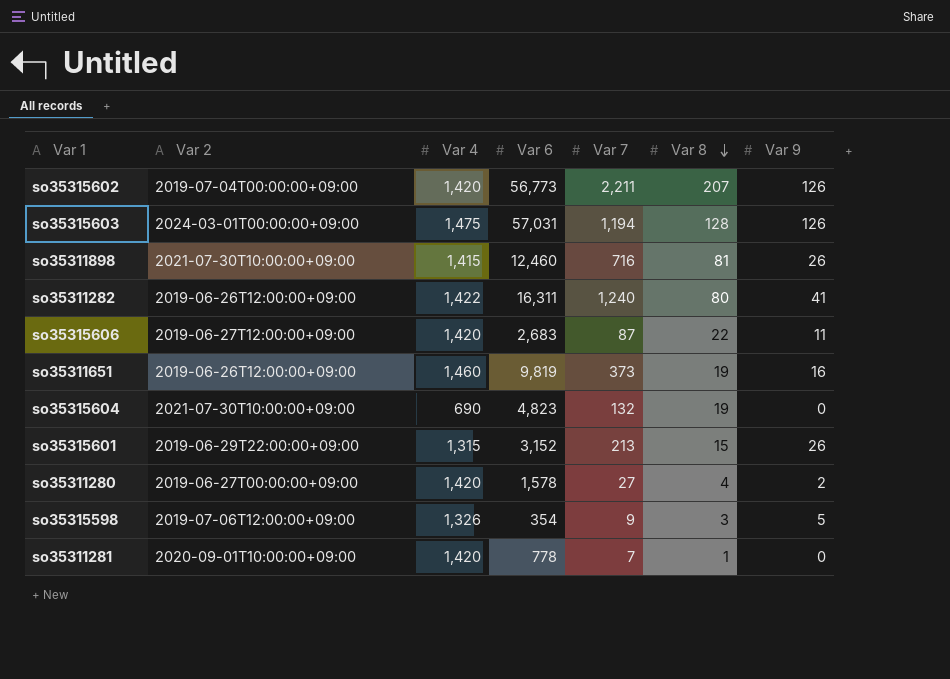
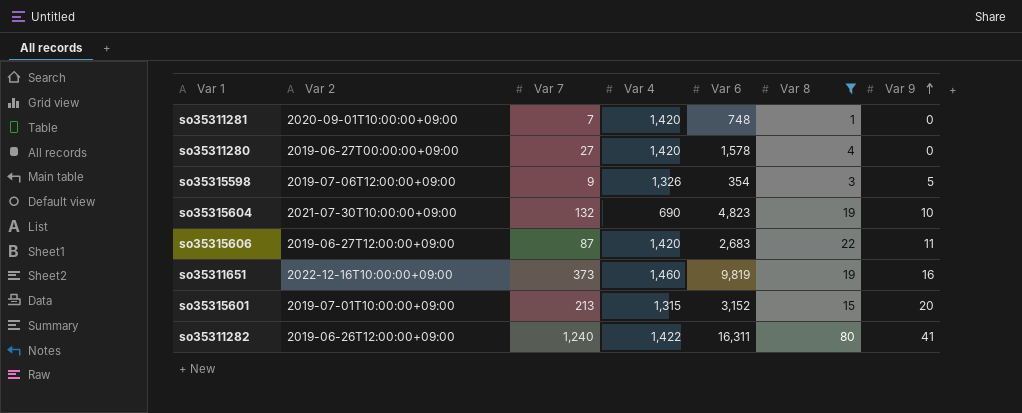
filter: none -> Var 8 <= 80
row order: Var 8 descending -> Var 9 ascending
column Var 7 | position: 5 -> 3
so35311281 | Var 6: 778 -> 748
so35311280 | Var 9: 2 -> 0
so35315604 | Var 9: 0 -> 10
so35311651 | Var 2: 2019-06-26T12:00:00+09:00 -> 2022-12-16T10:00:00+09:00
so35315601 | Var 2: 2019-06-29T22:00:00+09:00 -> 2019-07-01T10:00:00+09:00
so35315601 | Var 9: 26 -> 20

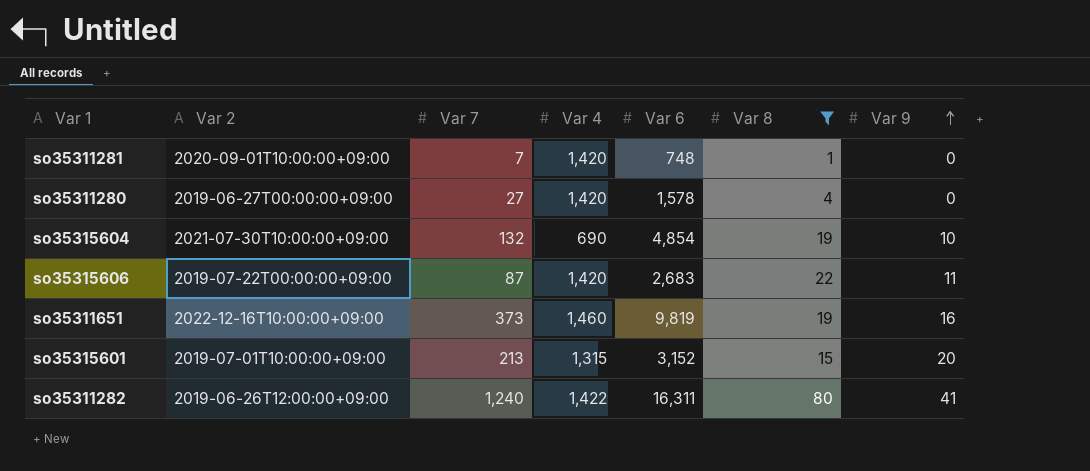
row so35315598: 2019-07-06T12:00:00+09:00 | 9 | 1,326 | 354 | 3 | 5 -> none
so35315604 | Var 6: 4,823 -> 4,854
so35315606 | Var 2: 2019-06-27T12:00:00+09:00 -> 2019-07-22T00:00:00+09:00

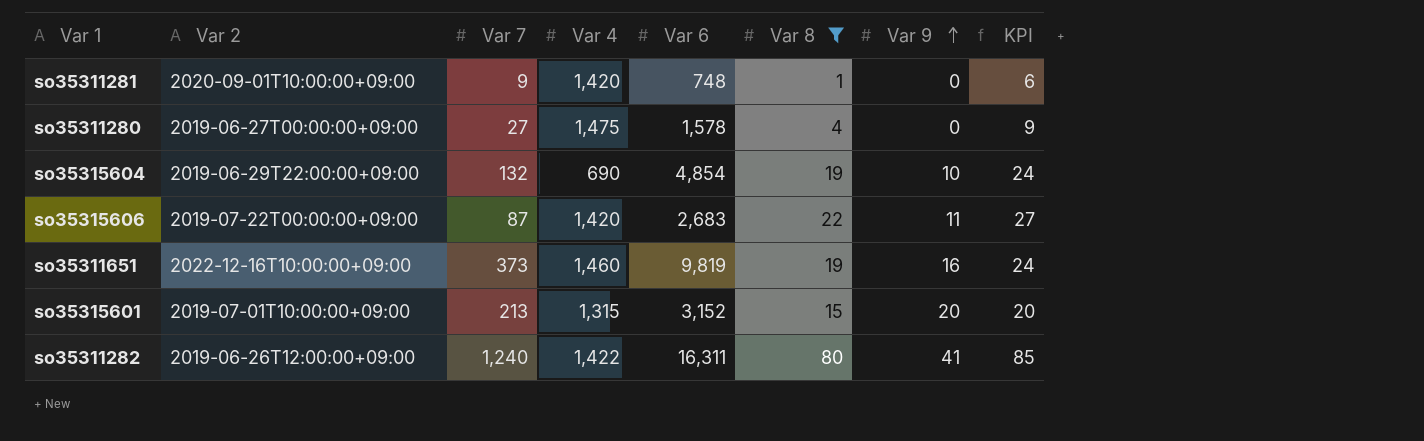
column KPI | formula: none -> [Var 8] + 5
so35311281 | Var 7: 7 -> 9
so35311280 | Var 4: 1,420 -> 1,475
so35315604 | Var 2: 2021-07-30T10:00:00+09:00 -> 2019-06-29T22:00:00+09:00

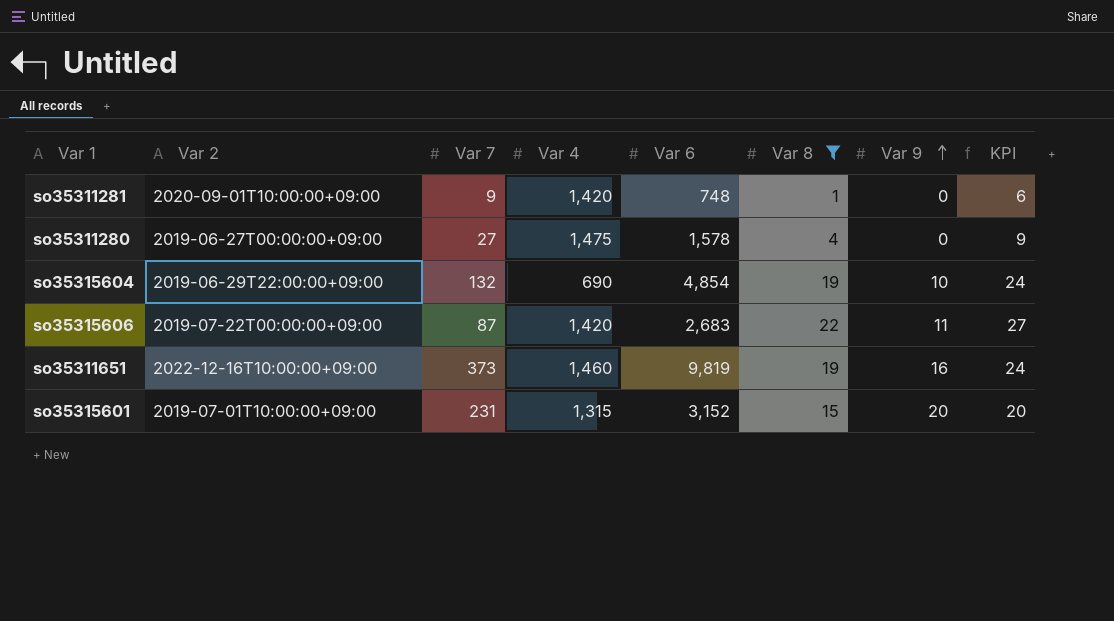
row so35311282: 2019-06-26T12:00:00+09:00 | 1,240 | 1,422 | 16,311 | 80 | 41 | 85 -> none
so35315601 | Var 7: 213 -> 231

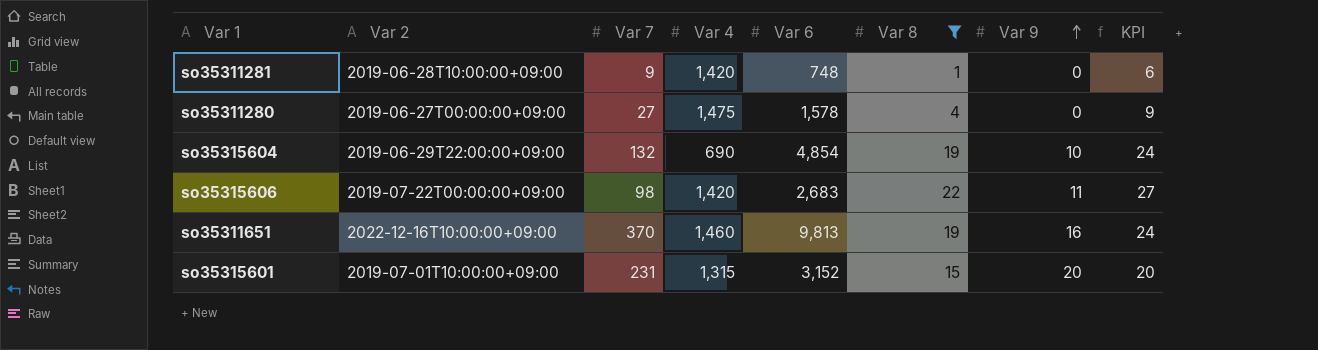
so35311281 | Var 2: 2020-09-01T10:00:00+09:00 -> 2019-06-28T10:00:00+09:00
so35315606 | Var 7: 87 -> 98
so35311651 | Var 7: 373 -> 370
so35311651 | Var 6: 9,819 -> 9,813

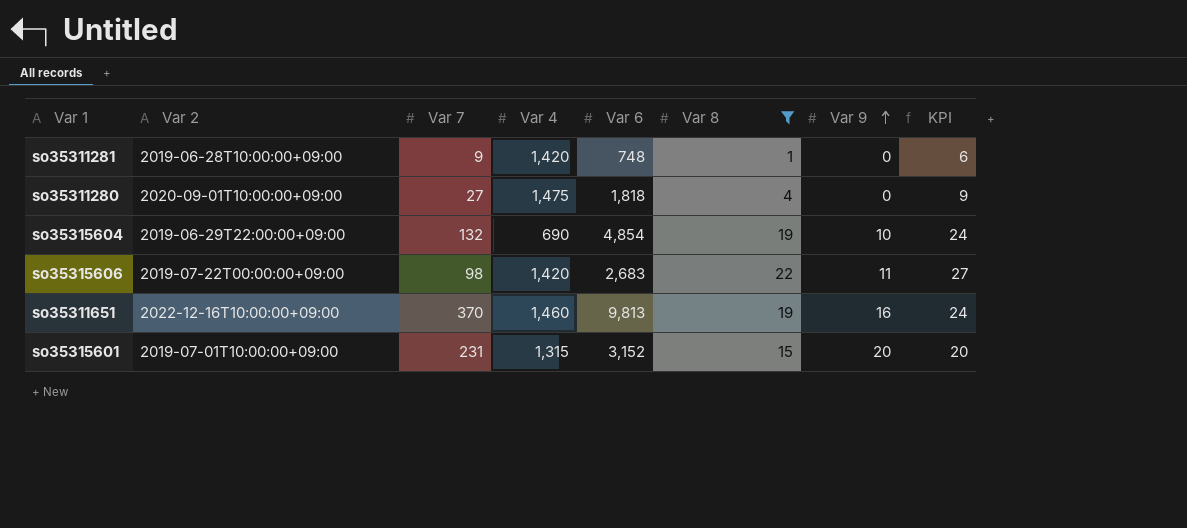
so35311280 | Var 2: 2019-06-27T00:00:00+09:00 -> 2020-09-01T10:00:00+09:00
so35311280 | Var 6: 1,578 -> 1,818

